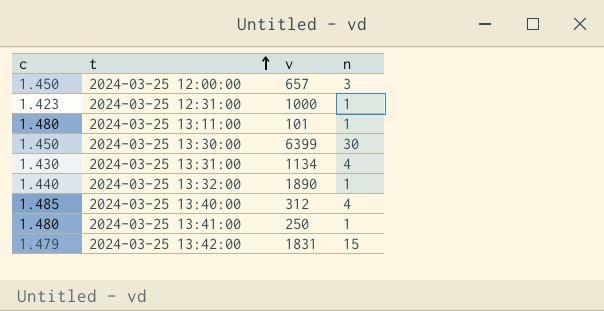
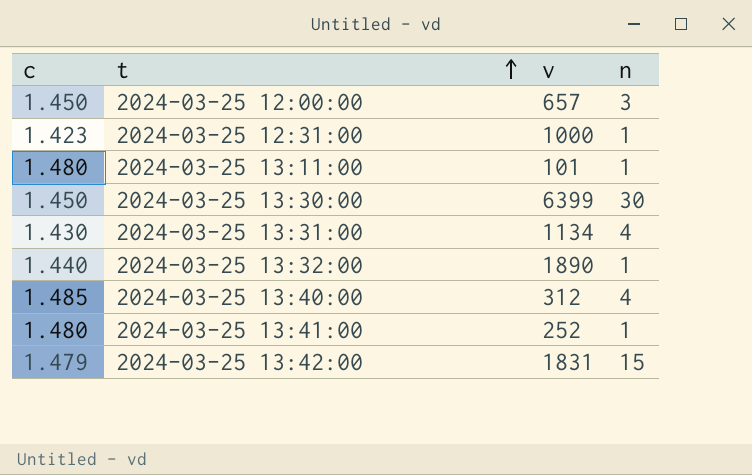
2024-03-25 13:41:00 | v: 250 -> 252

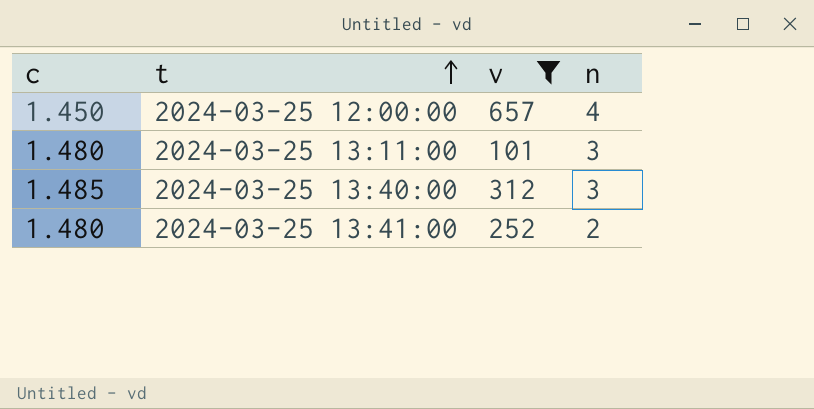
filter: none -> v <= 657
2024-03-25 12:00:00 | n: 3 -> 4
2024-03-25 13:11:00 | n: 1 -> 3
2024-03-25 13:40:00 | n: 4 -> 3
2024-03-25 13:41:00 | n: 1 -> 2

